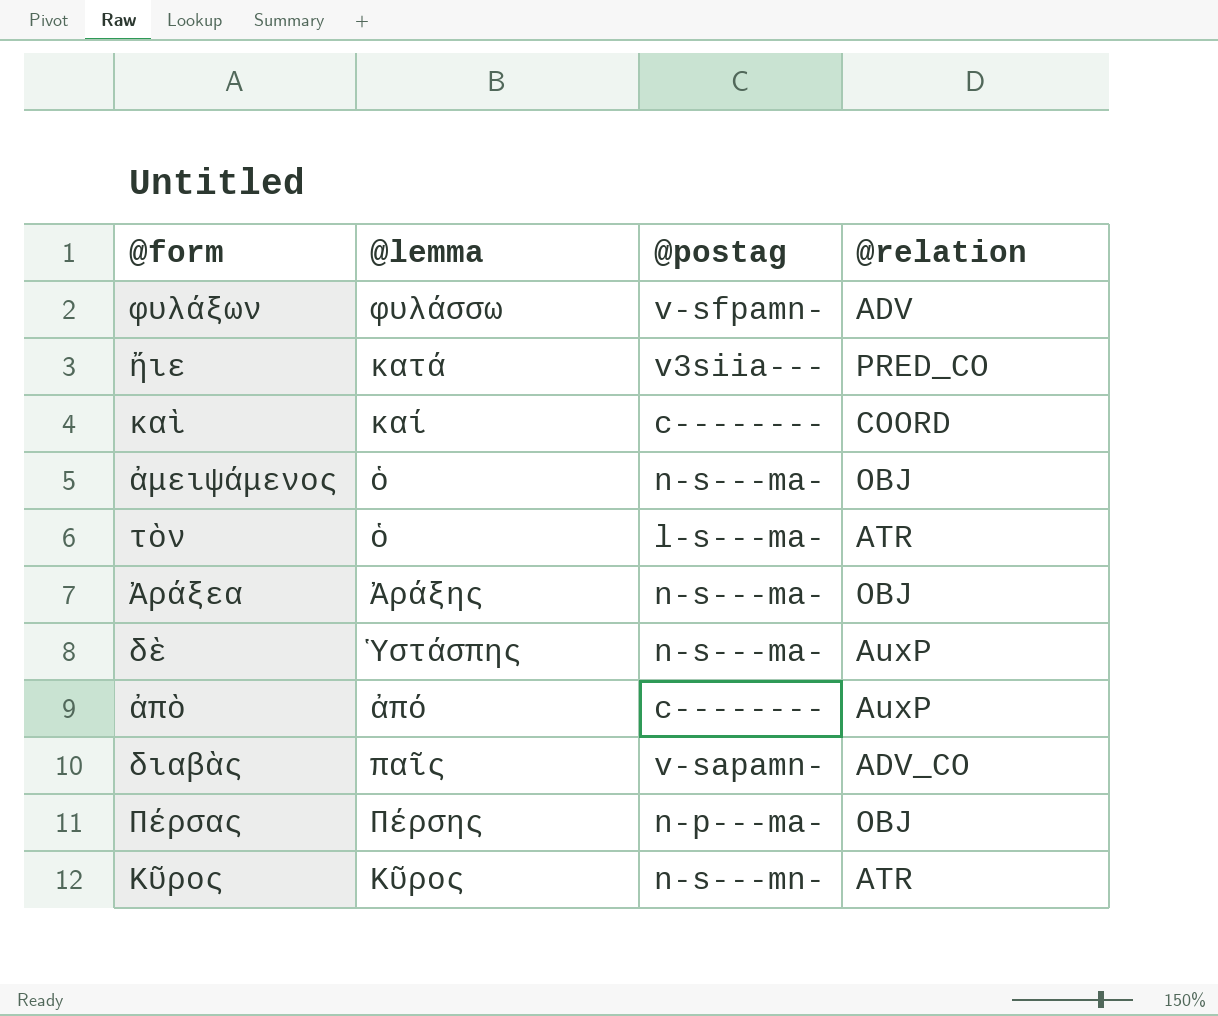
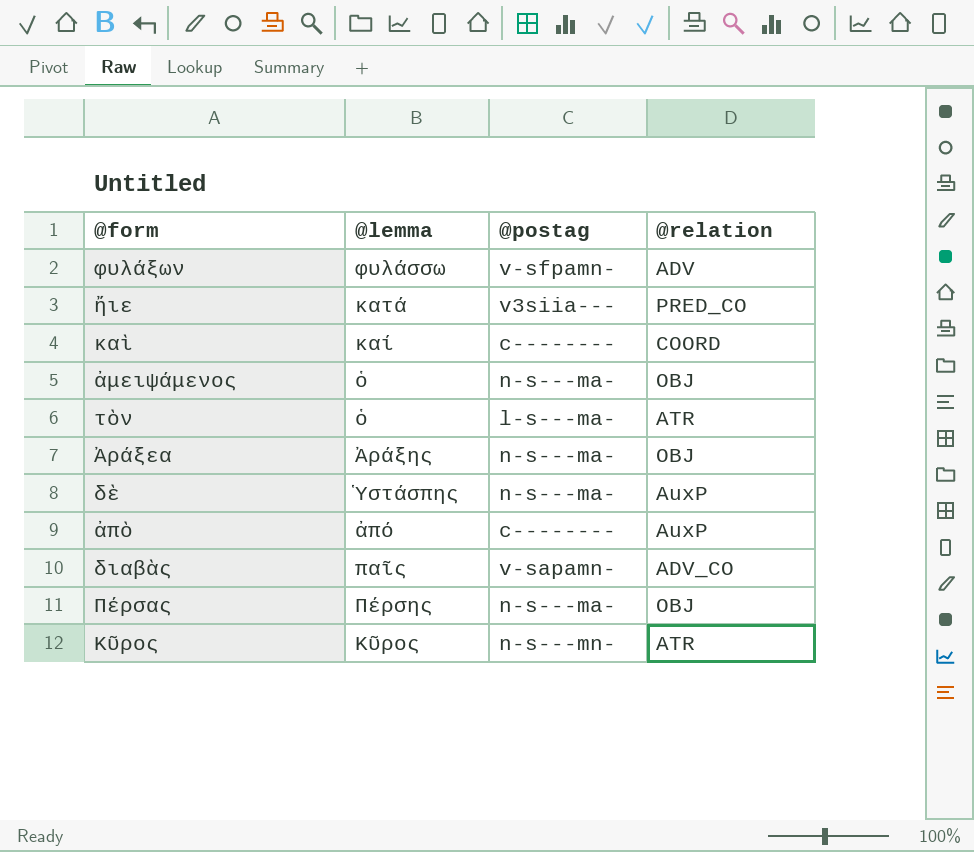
Πέρσας | @postag: n-p---ma- -> n-s---ma-

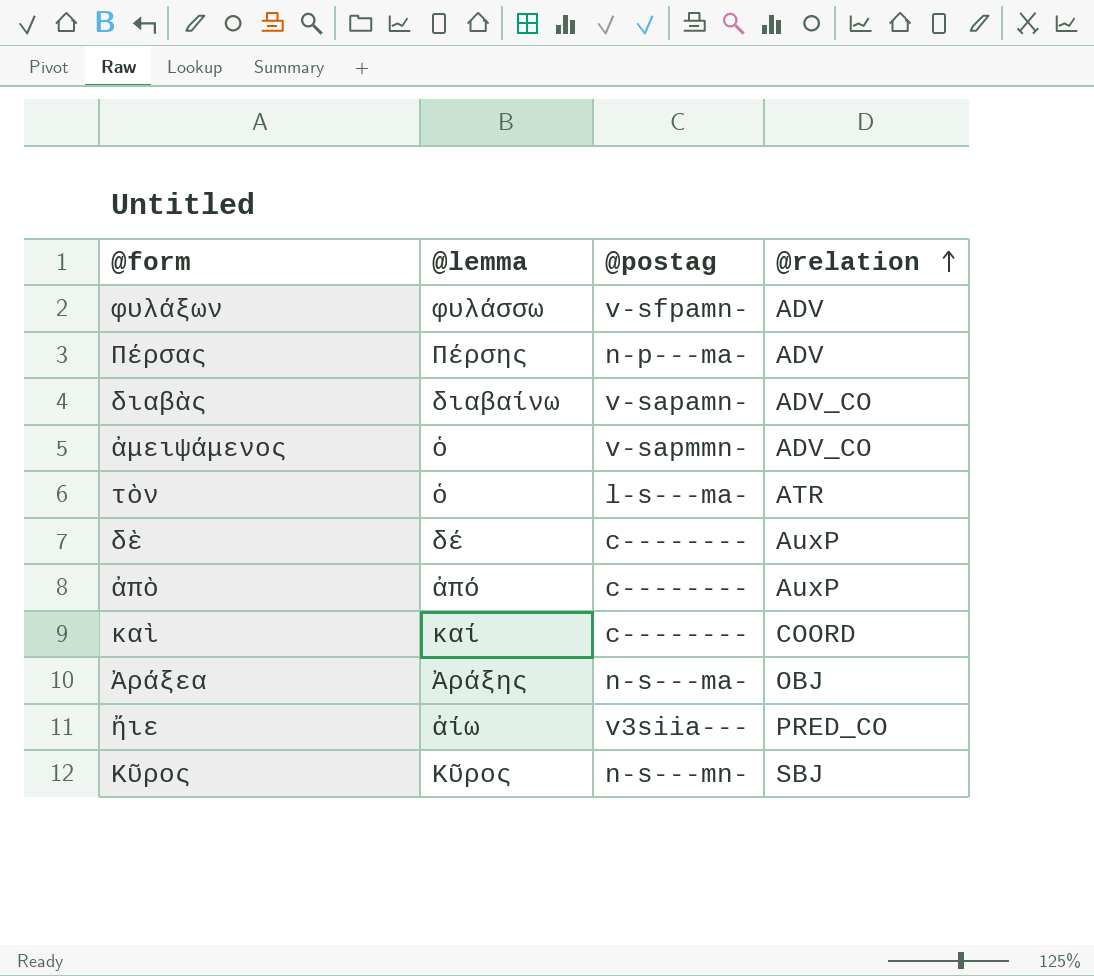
row order: none -> @relation ascending
Πέρσας | @postag: n-s---ma- -> n-p---ma-
Πέρσας | @relation: OBJ -> ADV
διαβὰς | @lemma: παῖς -> διαβαίνω
ἀμειψάμενος | @postag: n-s---ma- -> v-sapmmn-
ἀμειψάμενος | @relation: OBJ -> ADV_CO
δὲ | @lemma: Ὑστάσπης -> δέ
δὲ | @postag: n-s---ma- -> c--------
ἤιε | @lemma: κατά -> ἀίω
Κῦρος | @relation: ATR -> SBJ

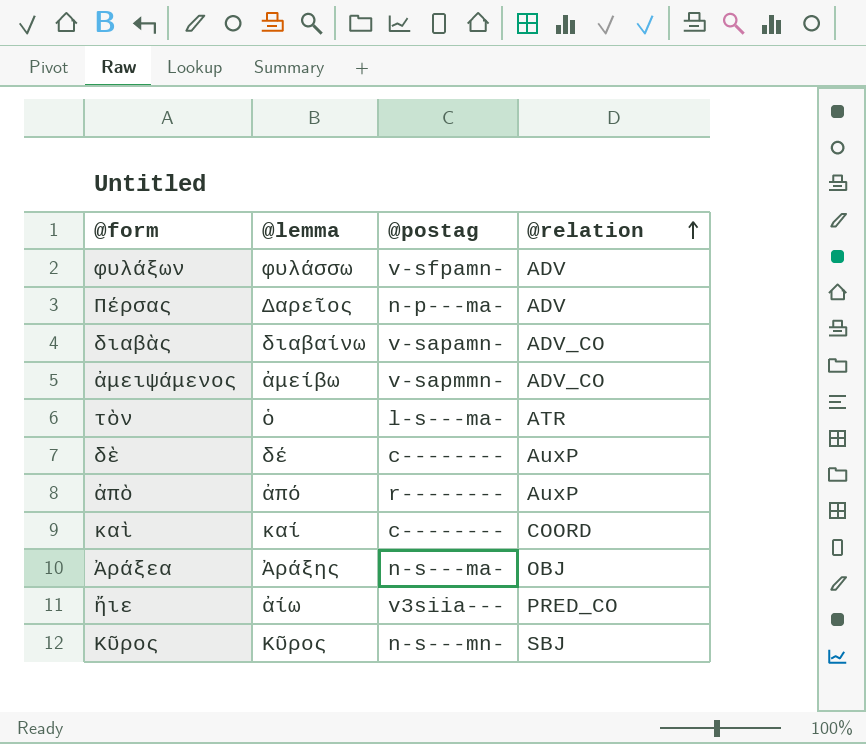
Πέρσας | @lemma: Πέρσης -> Δαρεῖος
ἀμειψάμενος | @lemma: ὁ -> ἀμείβω
ἀπὸ | @postag: c-------- -> r--------

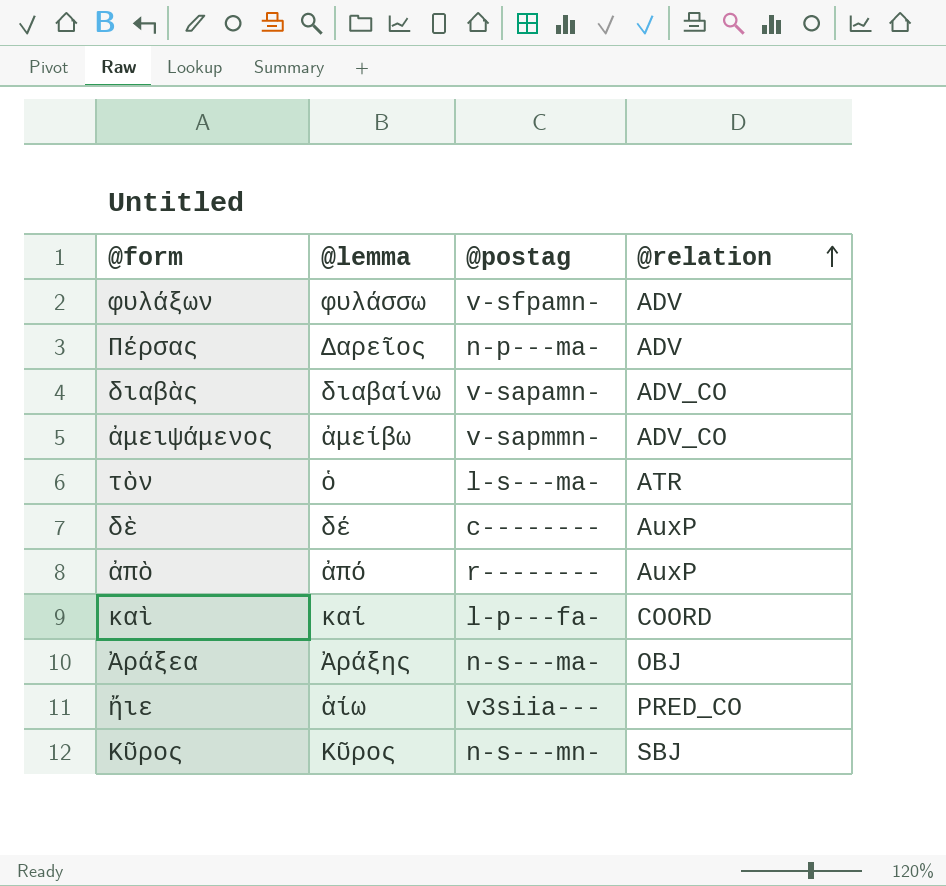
καὶ | @postag: c-------- -> l-p---fa-

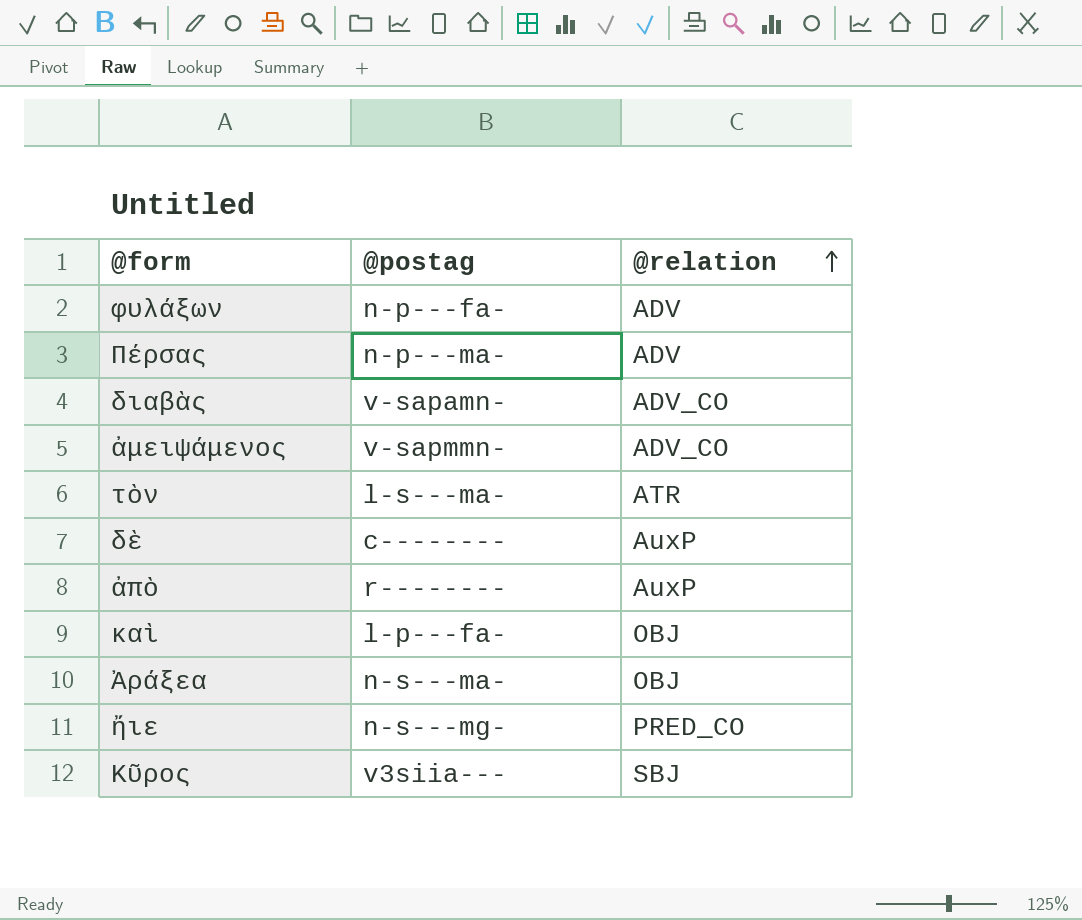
column @lemma | position: 2 -> none
φυλάξων | @postag: v-sfpamn- -> n-p---fa-
καὶ | @relation: COORD -> OBJ
ἤιε | @postag: v3siia--- -> n-s---mg-
Κῦρος | @postag: n-s---mn- -> v3siia---

